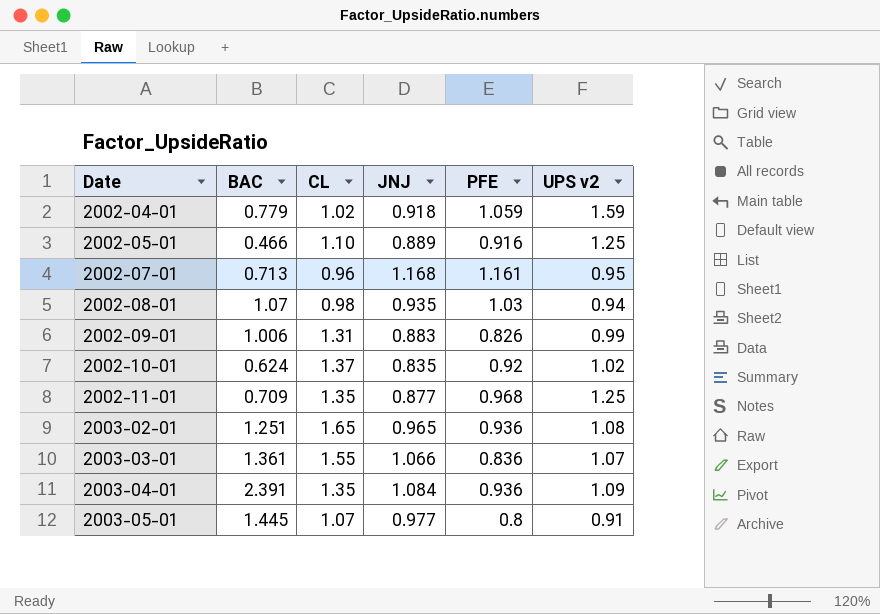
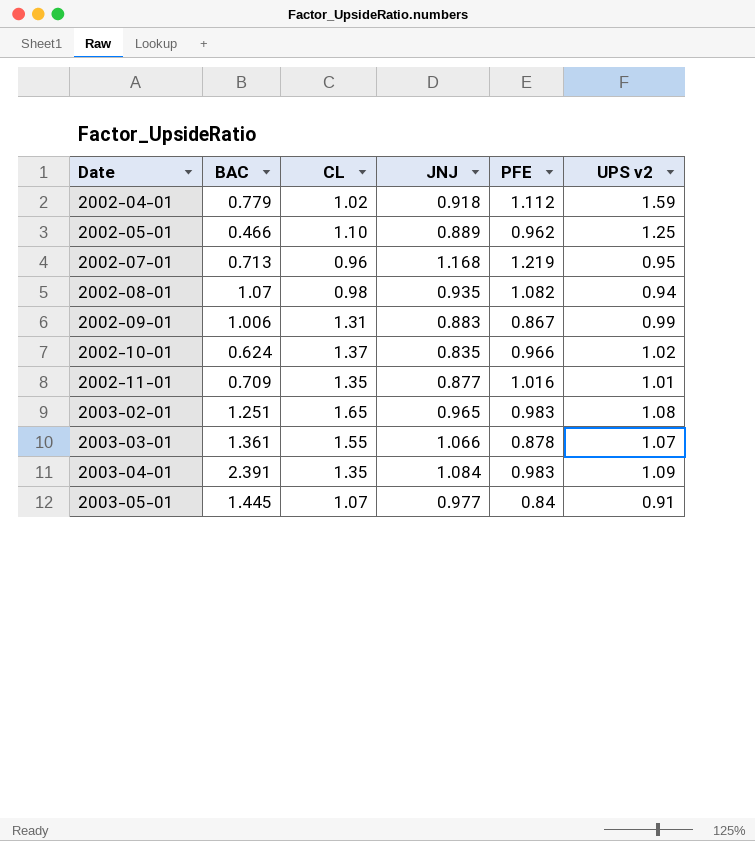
2002-04-01 | PFE: 1.059 -> 1.112
2002-05-01 | PFE: 0.916 -> 0.962
2002-07-01 | PFE: 1.161 -> 1.219
2002-08-01 | PFE: 1.03 -> 1.082
2002-09-01 | PFE: 0.826 -> 0.867
2002-10-01 | PFE: 0.92 -> 0.966
2002-11-01 | PFE: 0.968 -> 1.016
2002-11-01 | UPS v2: 1.25 -> 1.01
2003-02-01 | PFE: 0.936 -> 0.983
2003-03-01 | PFE: 0.836 -> 0.878
2003-04-01 | PFE: 0.936 -> 0.983
2003-05-01 | PFE: 0.8 -> 0.84

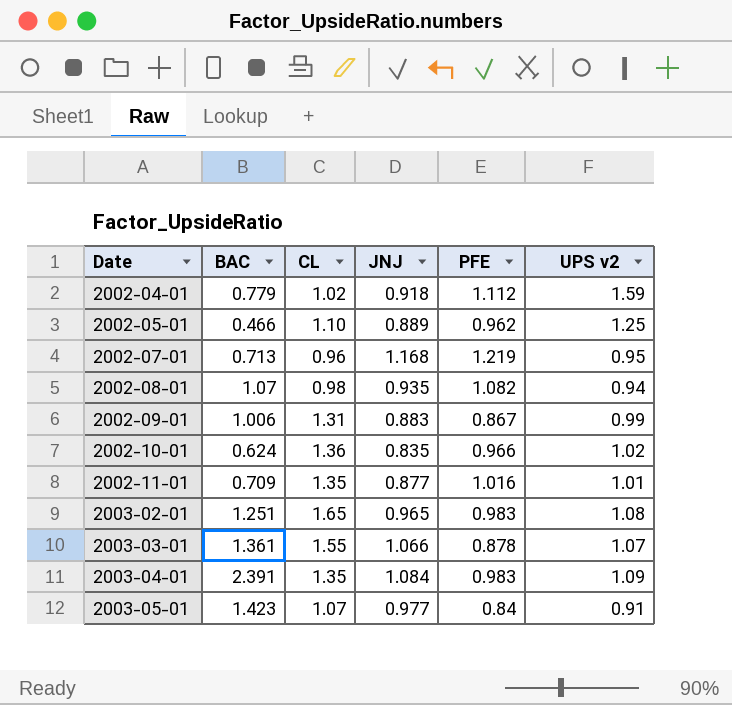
2002-10-01 | CL: 1.37 -> 1.36
2003-05-01 | BAC: 1.445 -> 1.423

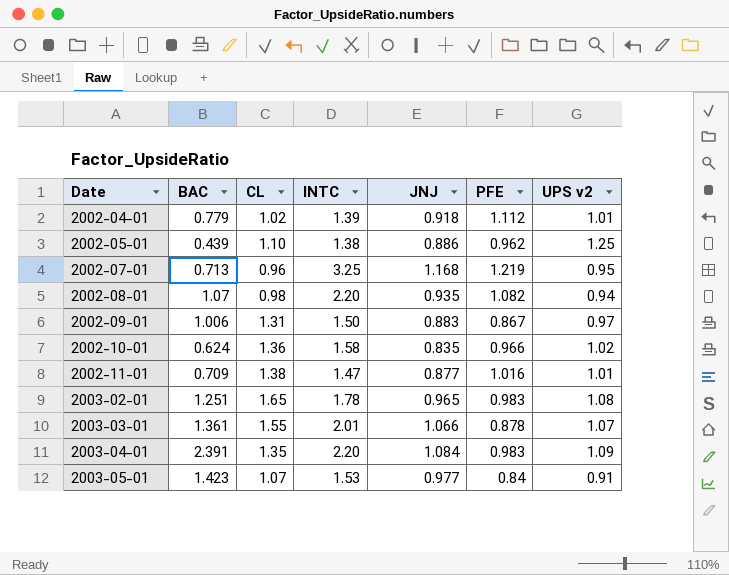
column INTC | position: none -> 4
2002-04-01 | UPS v2: 1.59 -> 1.01
2002-05-01 | BAC: 0.466 -> 0.439
2002-05-01 | JNJ: 0.889 -> 0.886
2002-09-01 | UPS v2: 0.99 -> 0.97
2002-11-01 | CL: 1.35 -> 1.38

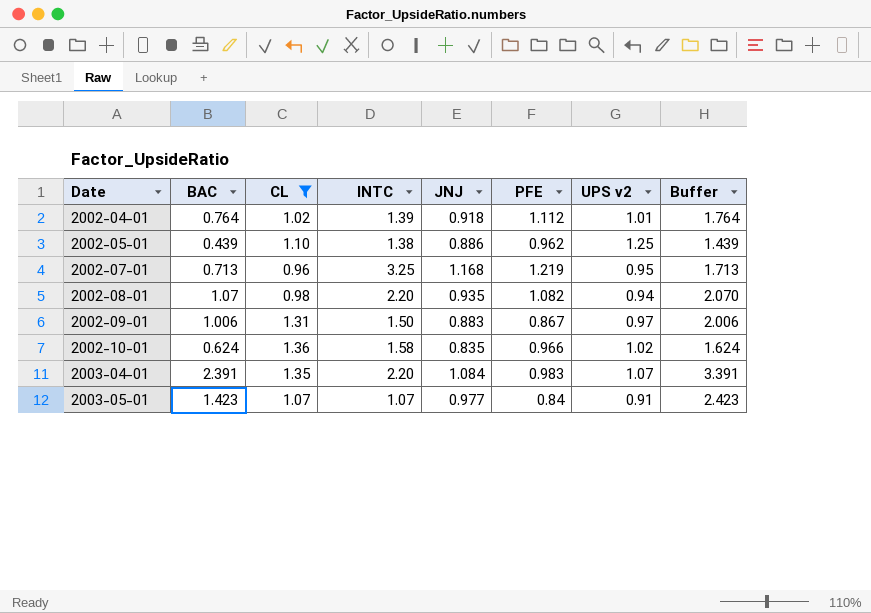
filter: none -> CL <= 1.36
column Buffer | formula: none -> [BAC] + 1
2002-04-01 | BAC: 0.779 -> 0.764
2003-04-01 | UPS v2: 1.09 -> 1.07
2003-05-01 | INTC: 1.53 -> 1.07

